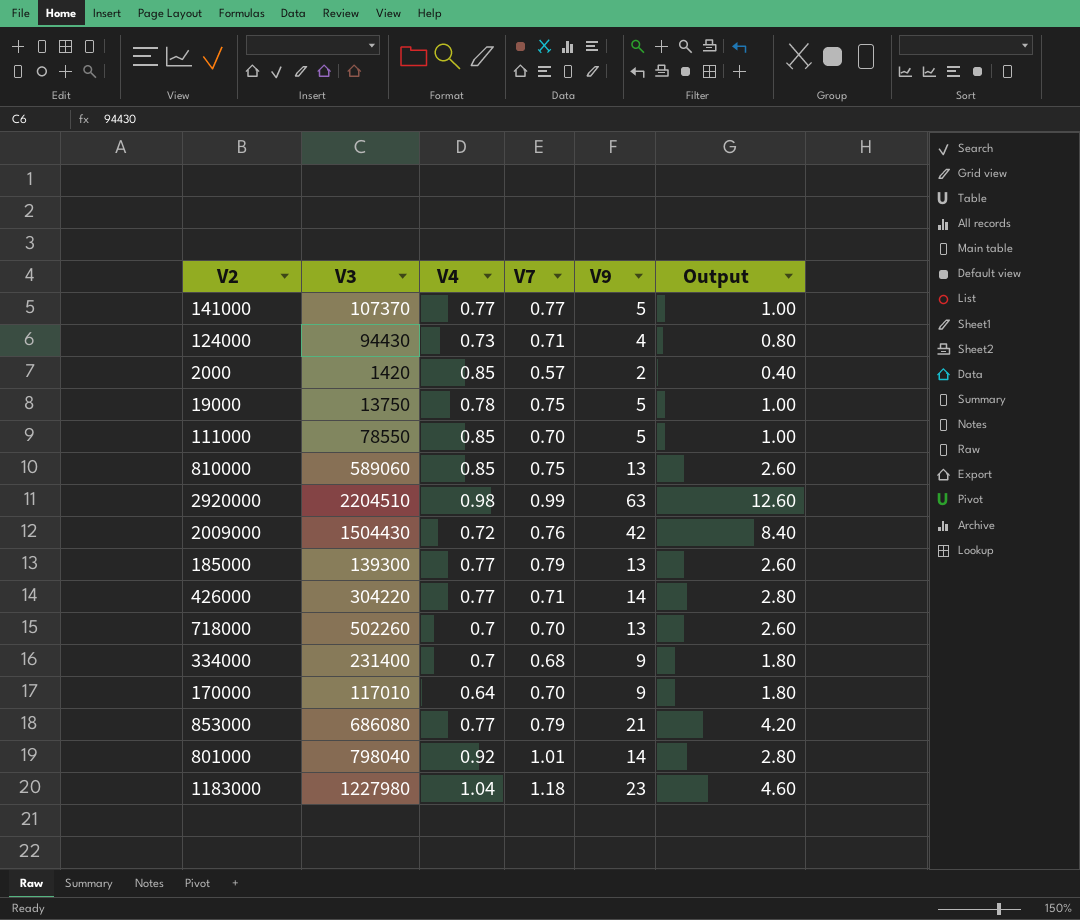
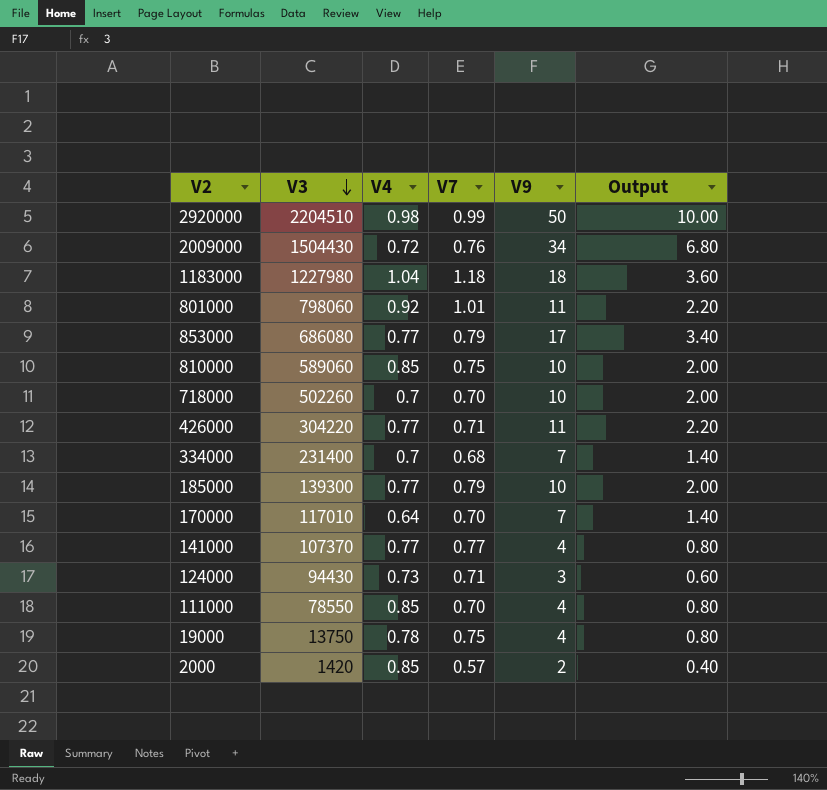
row order: none -> V3 descending
2920000 | V9: 63 -> 50
2920000 | Output: 12.60 -> 10.00
2009000 | V9: 42 -> 34
2009000 | Output: 8.40 -> 6.80
1183000 | V9: 23 -> 18
1183000 | Output: 4.60 -> 3.60
801000 | V3: 798040 -> 798060
801000 | V9: 14 -> 11
801000 | Output: 2.80 -> 2.20
853000 | V9: 21 -> 17
853000 | Output: 4.20 -> 3.40
810000 | V9: 13 -> 10
810000 | Output: 2.60 -> 2.00
718000 | V9: 13 -> 10
718000 | Output: 2.60 -> 2.00
426000 | V9: 14 -> 11
426000 | Output: 2.80 -> 2.20
334000 | V9: 9 -> 7
334000 | Output: 1.80 -> 1.40
185000 | V9: 13 -> 10
185000 | Output: 2.60 -> 2.00
170000 | V9: 9 -> 7
170000 | Output: 1.80 -> 1.40
141000 | V9: 5 -> 4
141000 | Output: 1.00 -> 0.80
124000 | V9: 4 -> 3
124000 | Output: 0.80 -> 0.60
111000 | V9: 5 -> 4
111000 | Output: 1.00 -> 0.80
19000 | V9: 5 -> 4
19000 | Output: 1.00 -> 0.80

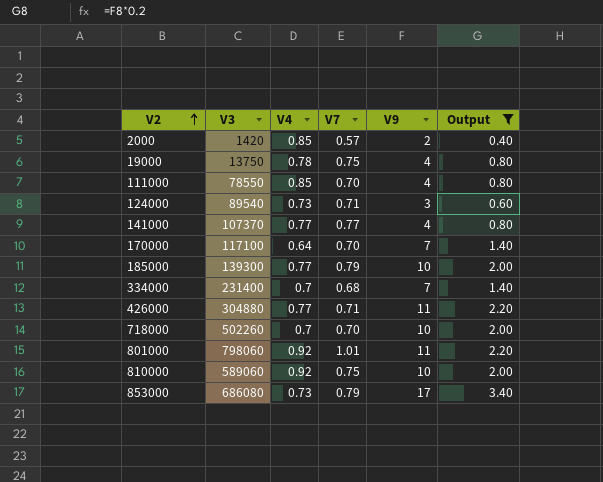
filter: none -> Output <= 3.40
row order: V3 descending -> V2 ascending
124000 | V3: 94430 -> 89540
170000 | V3: 117010 -> 117100
426000 | V3: 304220 -> 304880
810000 | V4: 0.85 -> 0.92
853000 | V4: 0.77 -> 0.73

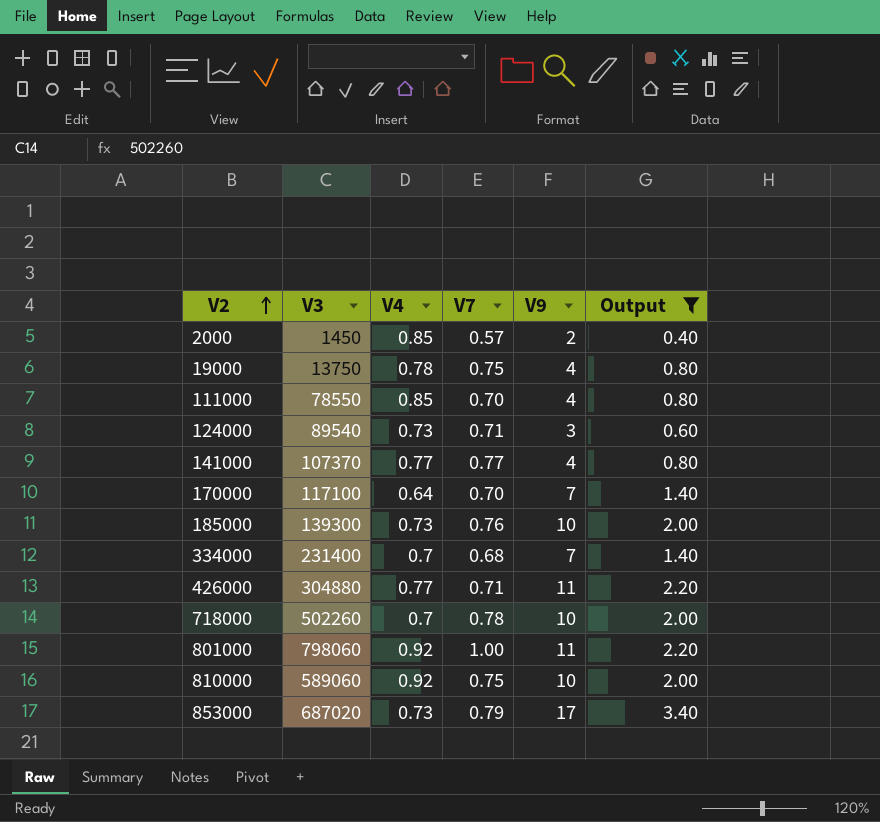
2000 | V3: 1420 -> 1450
185000 | V4: 0.77 -> 0.73
185000 | V7: 0.79 -> 0.76
718000 | V7: 0.70 -> 0.78
801000 | V7: 1.01 -> 1.00
853000 | V3: 686080 -> 687020

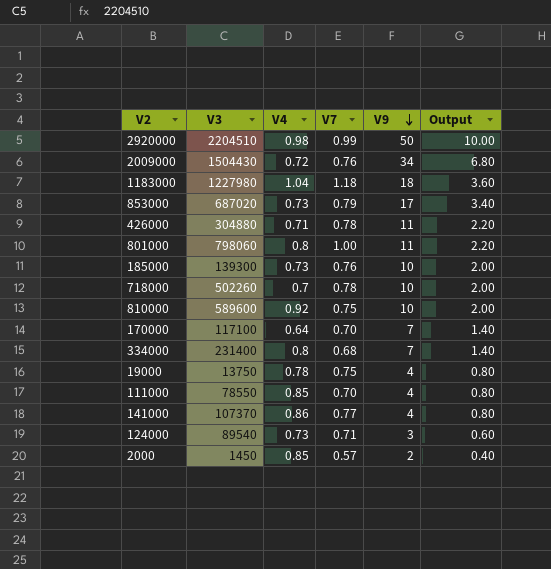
filter: Output <= 3.40 -> none
row order: V2 ascending -> V9 descending
426000 | V4: 0.77 -> 0.71
426000 | V7: 0.71 -> 0.78
801000 | V4: 0.92 -> 0.8
810000 | V3: 589060 -> 589600
334000 | V4: 0.7 -> 0.8
141000 | V4: 0.77 -> 0.86

